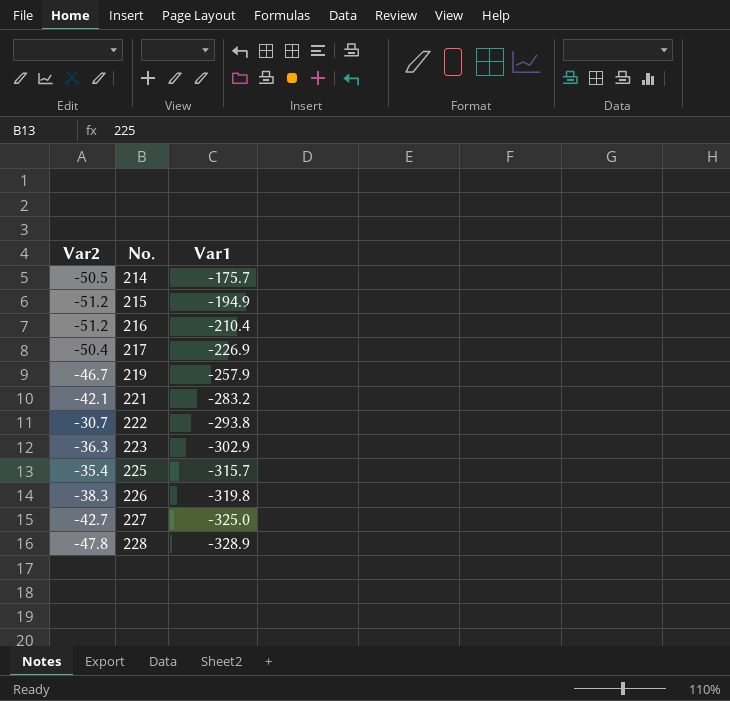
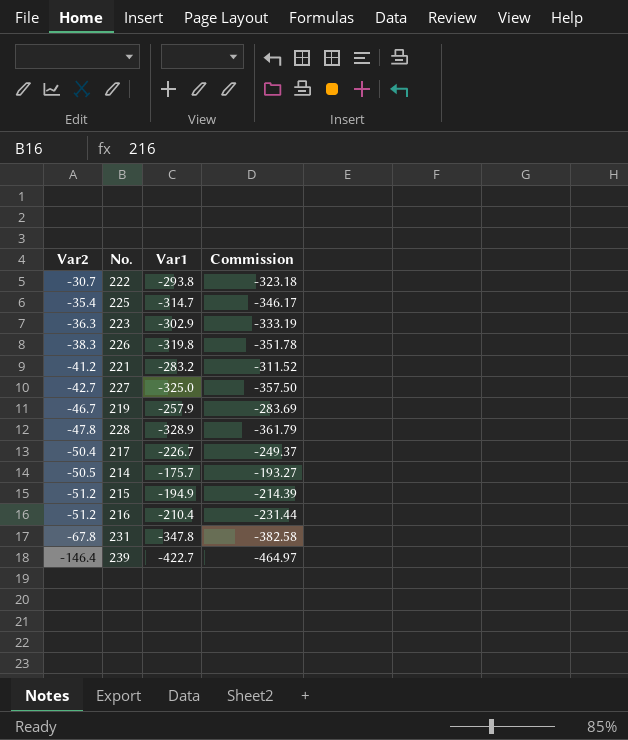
row order: No. ascending -> Var2 descending
column Commission | formula: none -> [Var1] * 1.1
225 | Var1: -315.7 -> -314.7
221 | Var2: -42.1 -> -41.2
217 | Var1: -226.9 -> -226.7
row 231: none -> -67.8 | -347.8 | -382.58
row 239: none -> -146.4 | -422.7 | -464.97

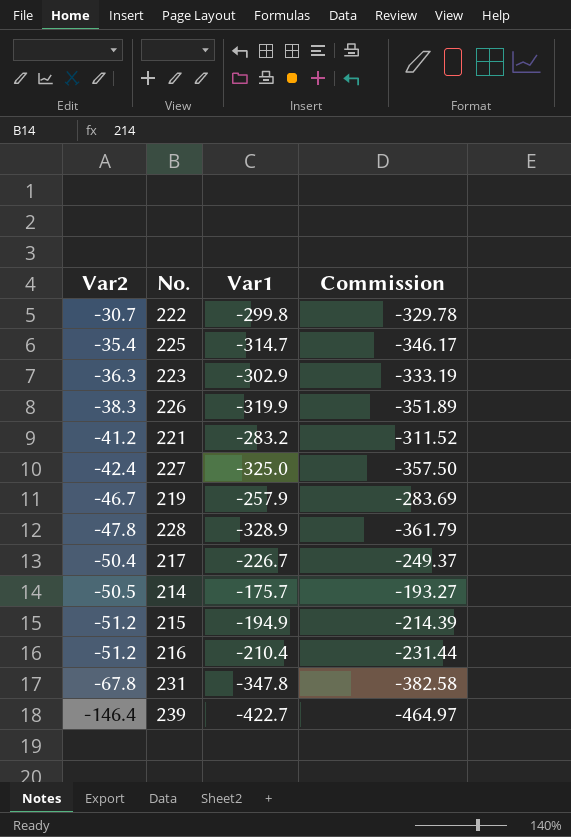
222 | Var1: -293.8 -> -299.8
222 | Commission: -323.18 -> -329.78
226 | Var1: -319.8 -> -319.9
226 | Commission: -351.78 -> -351.89
227 | Var2: -42.7 -> -42.4

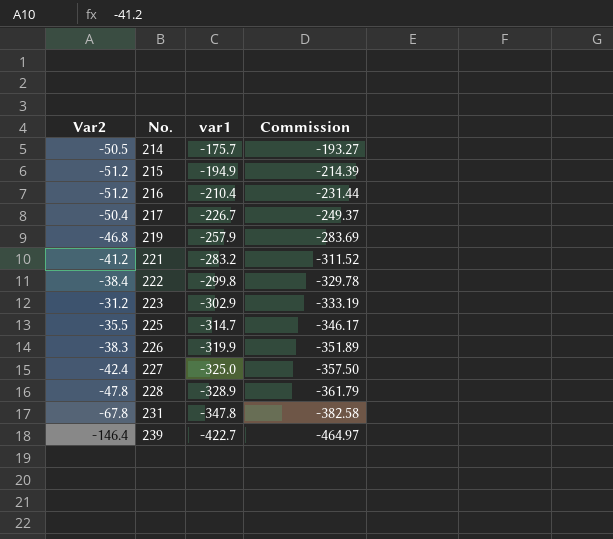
row order: Var2 descending -> No. ascending
column name: Var1 -> var1
219 | Var2: -46.7 -> -46.8
222 | Var2: -30.7 -> -38.4
223 | Var2: -36.3 -> -31.2
225 | Var2: -35.4 -> -35.5

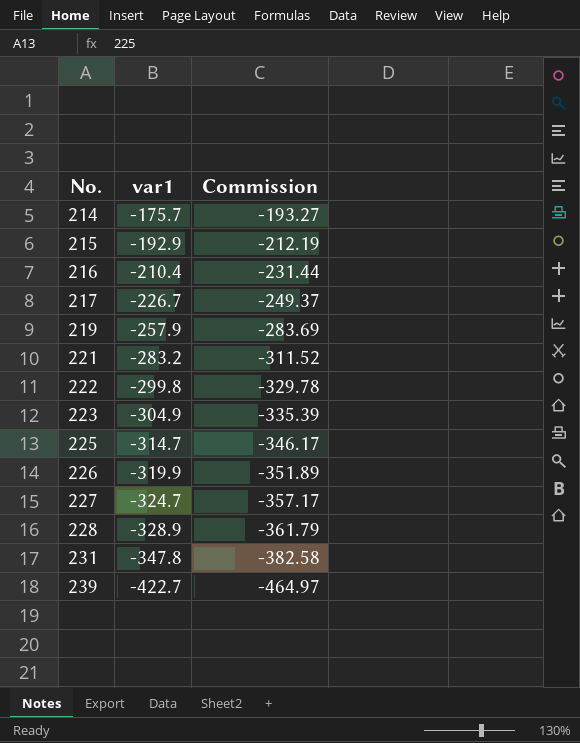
column Var2 | position: 1 -> none
215 | var1: -194.9 -> -192.9
215 | Commission: -214.39 -> -212.19
223 | var1: -302.9 -> -304.9
223 | Commission: -333.19 -> -335.39
227 | var1: -325.0 -> -324.7
227 | Commission: -357.50 -> -357.17

